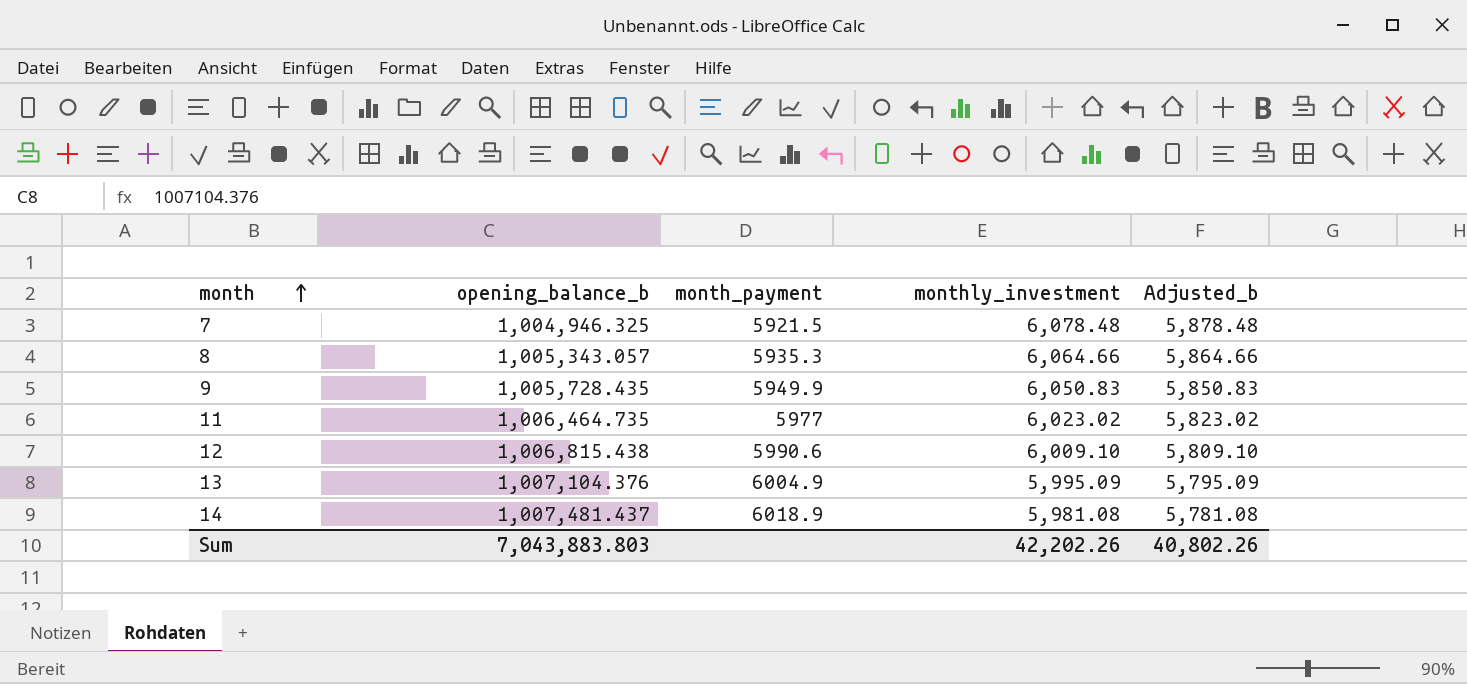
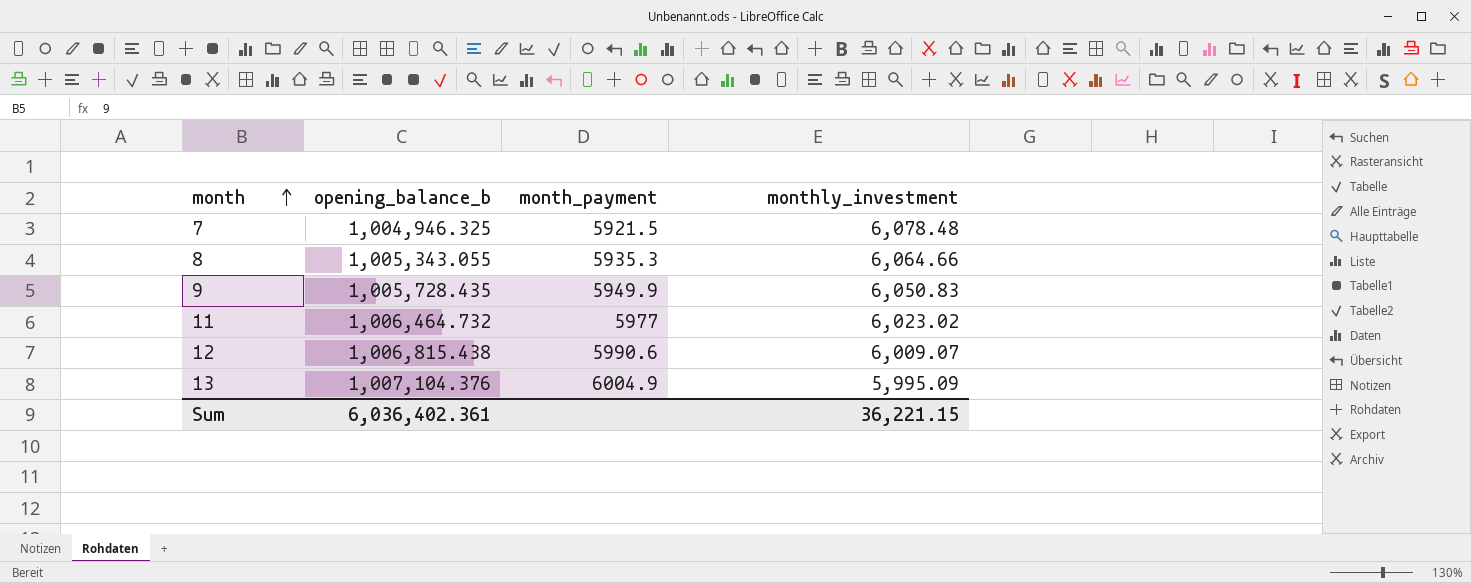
column Adjusted_b | formula: [monthly_investment] - 200 -> none
row 14: 1,007,481.437 | 6018.9 | 5,981.08 | 5,781.08 -> none
8 | opening_balance_b: 1,005,343.057 -> 1,005,343.055
11 | opening_balance_b: 1,006,464.735 -> 1,006,464.732
12 | monthly_investment: 6,009.10 -> 6,009.07
Sum | opening_balance_b: 7,043,883.803 -> 6,036,402.361
Sum | monthly_investment: 42,202.26 -> 36,221.15

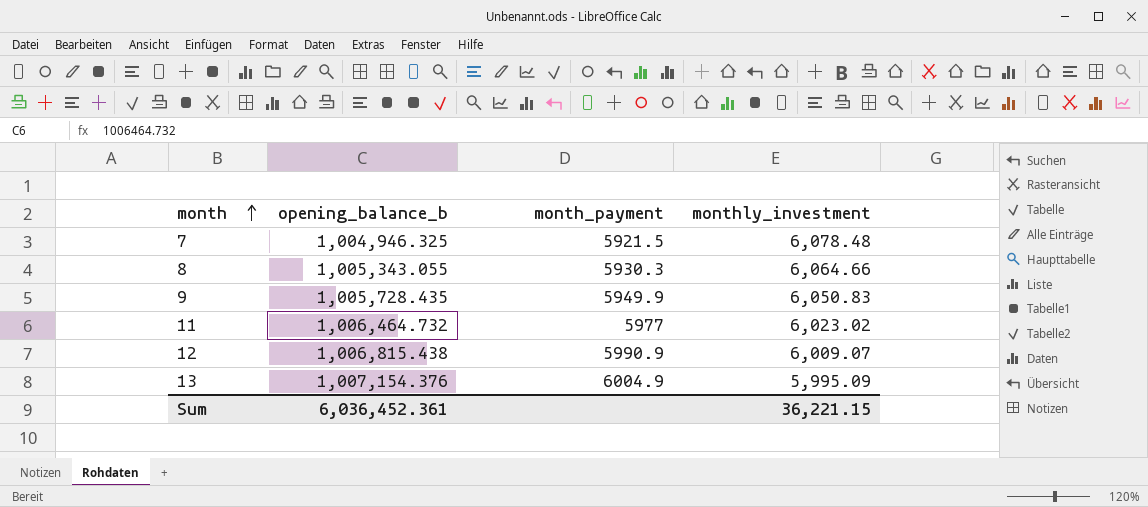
8 | month_payment: 5935.3 -> 5930.3
12 | month_payment: 5990.6 -> 5990.9
13 | opening_balance_b: 1,007,104.376 -> 1,007,154.376
Sum | opening_balance_b: 6,036,402.361 -> 6,036,452.361

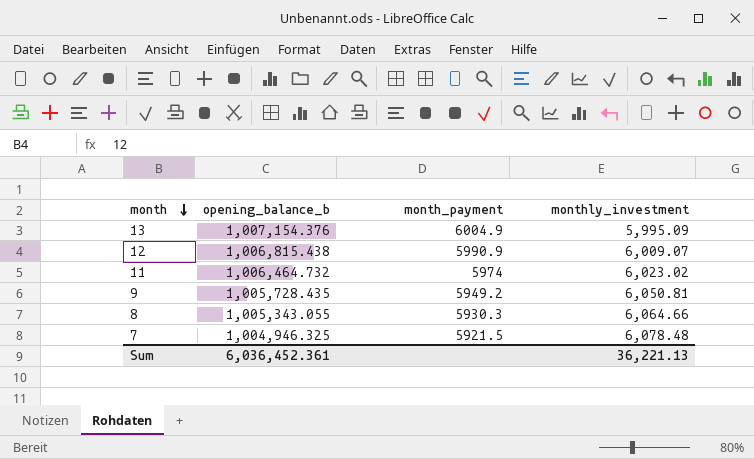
row order: month ascending -> month descending
11 | month_payment: 5977 -> 5974
9 | month_payment: 5949.9 -> 5949.2
9 | monthly_investment: 6,050.83 -> 6,050.81
Sum | monthly_investment: 36,221.15 -> 36,221.13

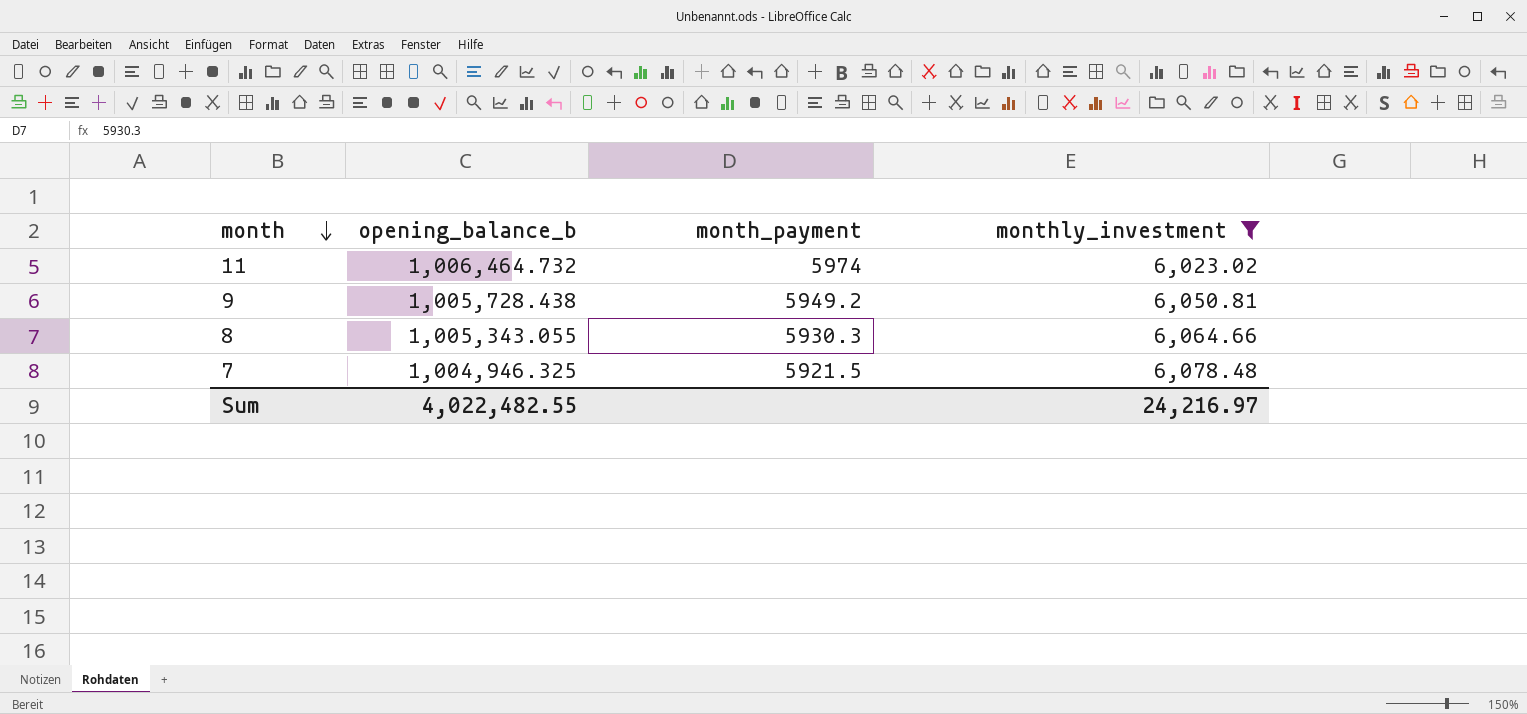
filter: none -> monthly_investment >= 6,023.02
9 | opening_balance_b: 1,005,728.435 -> 1,005,728.438
Sum | opening_balance_b: 6,036,452.361 -> 4,022,482.55
Sum | monthly_investment: 36,221.13 -> 24,216.97

